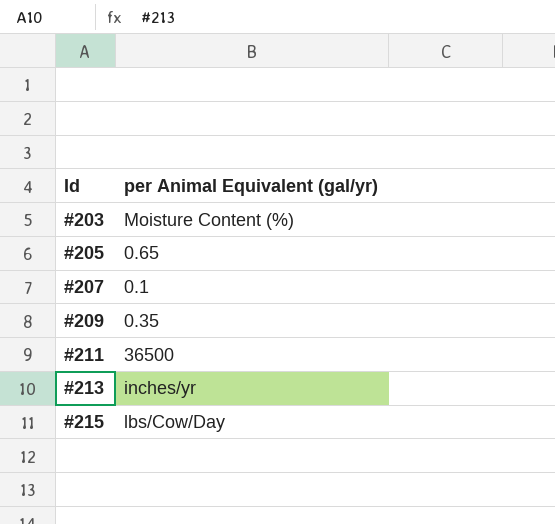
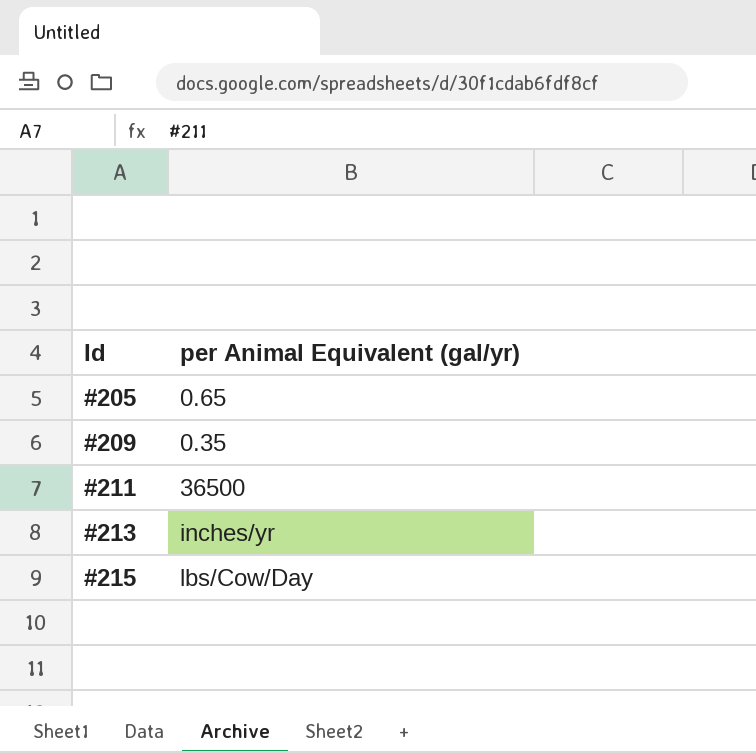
row #203: Moisture Content (%) -> none
row #207: 0.1 -> none

